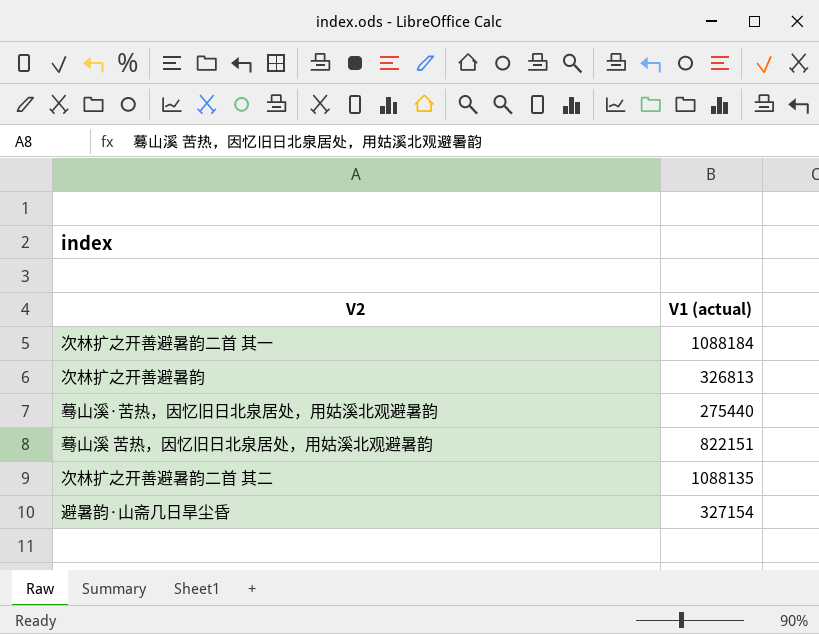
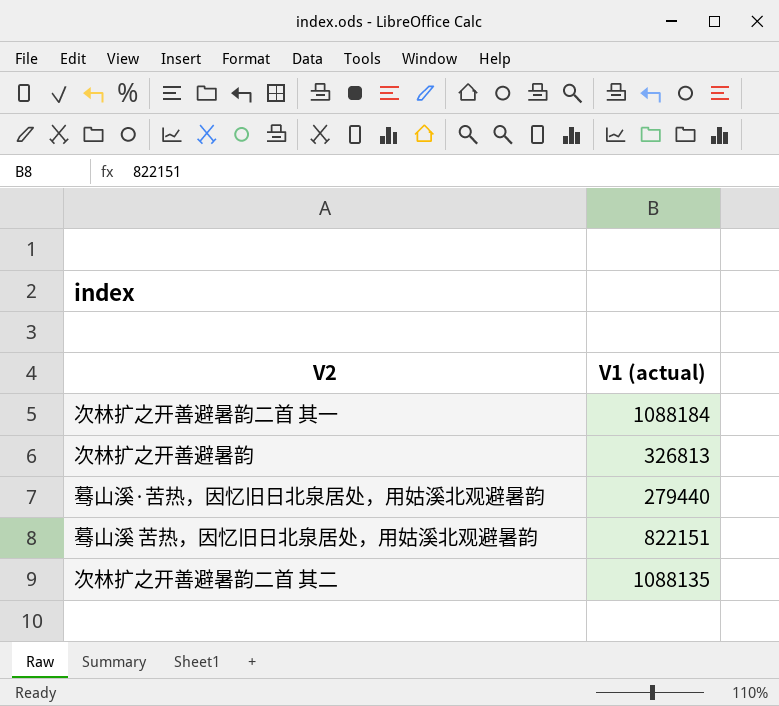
row 避暑韵·山斋几日旱尘昏: 327154 -> none
蓦山溪·苦热，因忆旧日北泉居处，用姑溪北观避暑韵 | V1 (actual): 275440 -> 279440

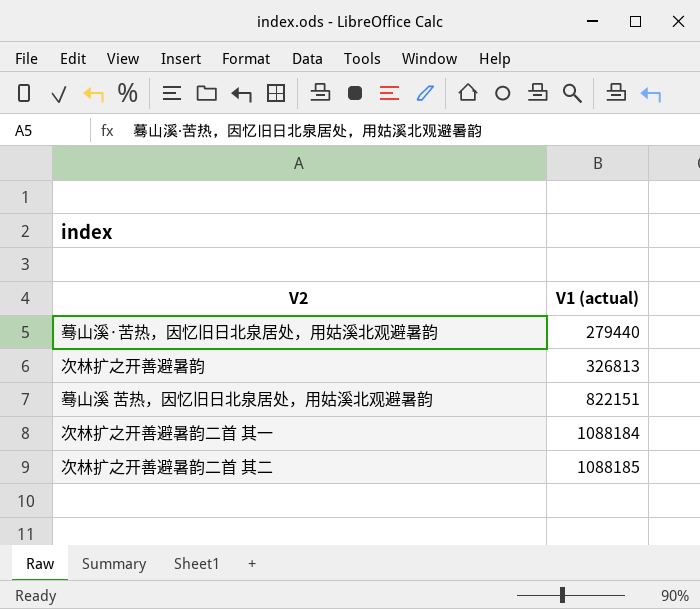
row order: none -> V1 (actual) ascending
次林扩之开善避暑韵二首 其二 | V1 (actual): 1088135 -> 1088185

